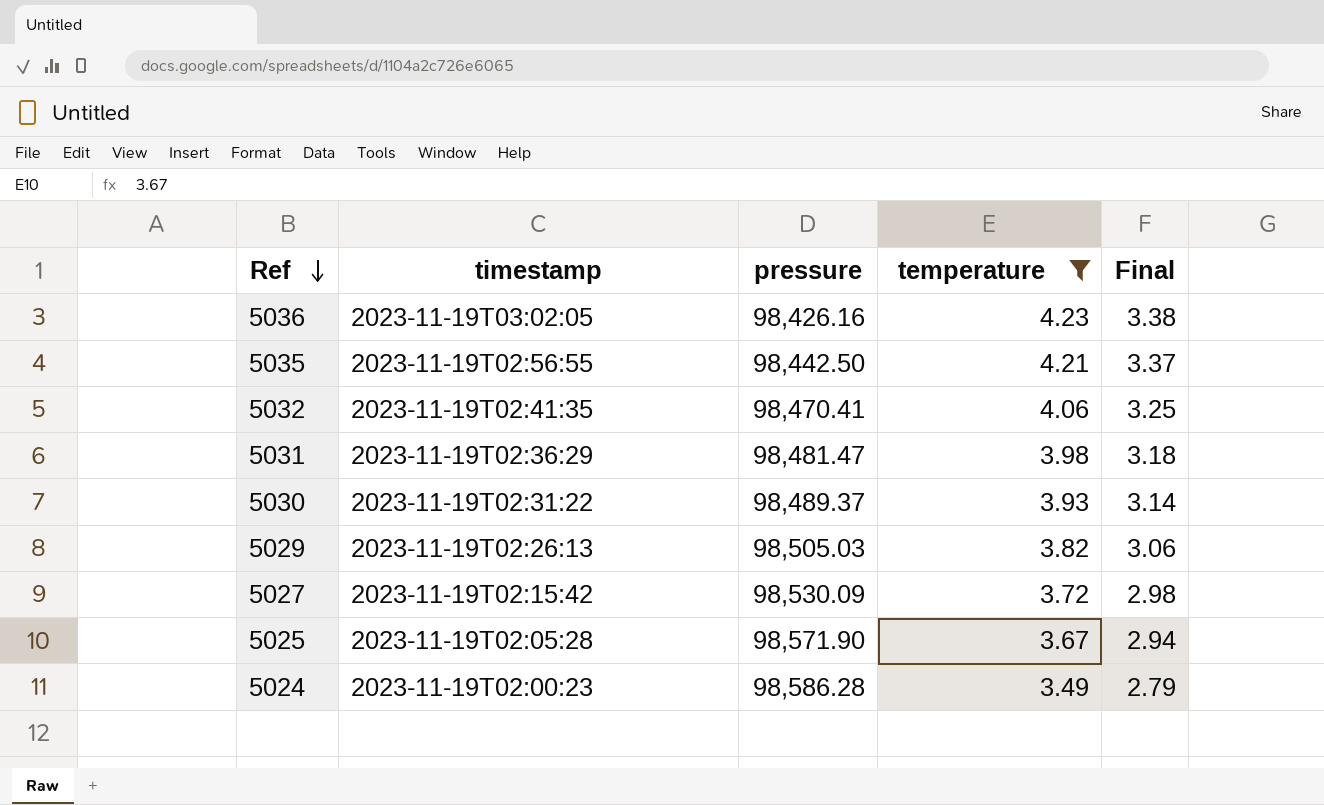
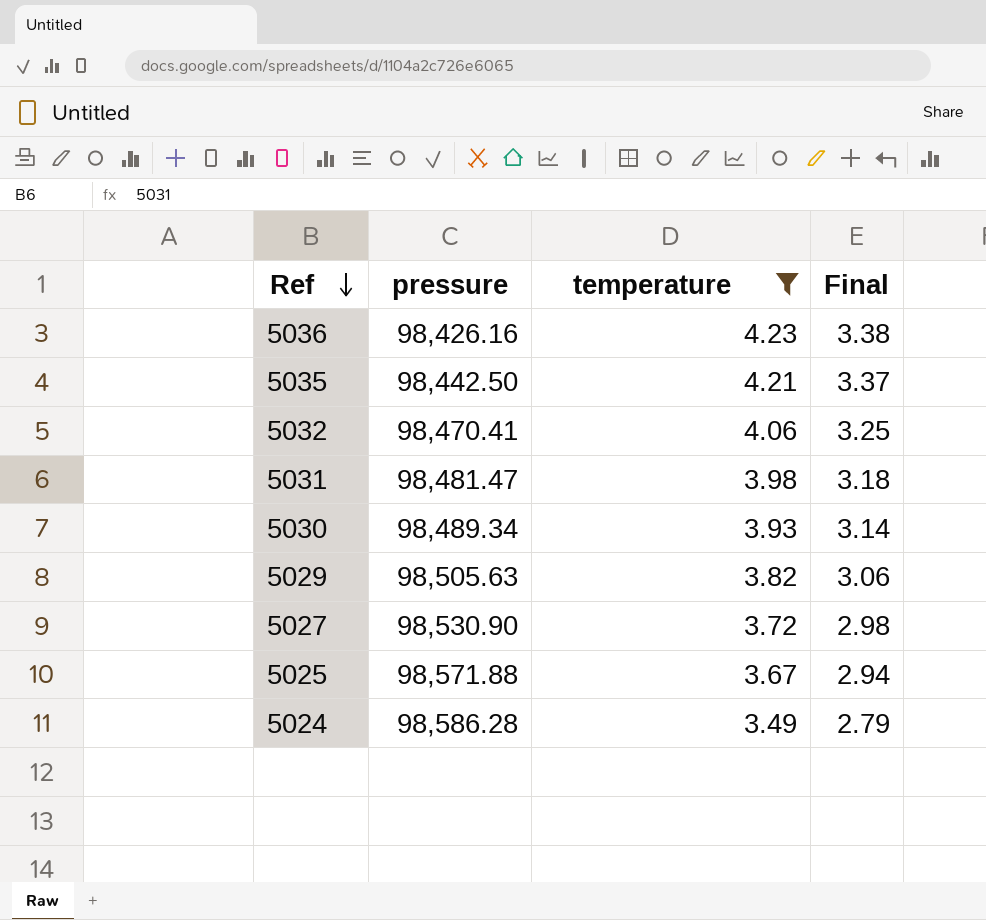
column timestamp | position: 2 -> none
5030 | pressure: 98,489.37 -> 98,489.34
5029 | pressure: 98,505.03 -> 98,505.63
5027 | pressure: 98,530.09 -> 98,530.90
5025 | pressure: 98,571.90 -> 98,571.88

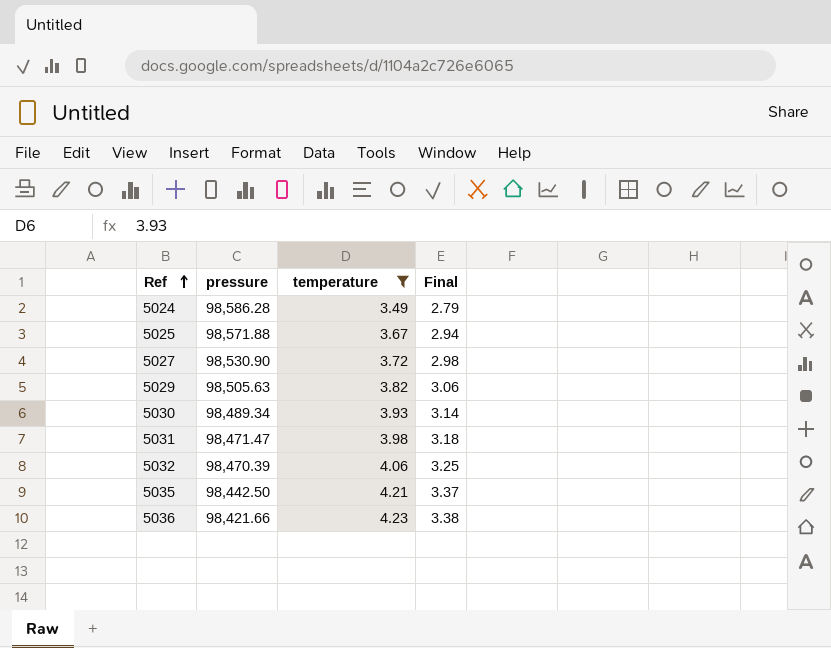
row order: Ref descending -> Ref ascending
5031 | pressure: 98,481.47 -> 98,471.47
5032 | pressure: 98,470.41 -> 98,470.39
5036 | pressure: 98,426.16 -> 98,421.66

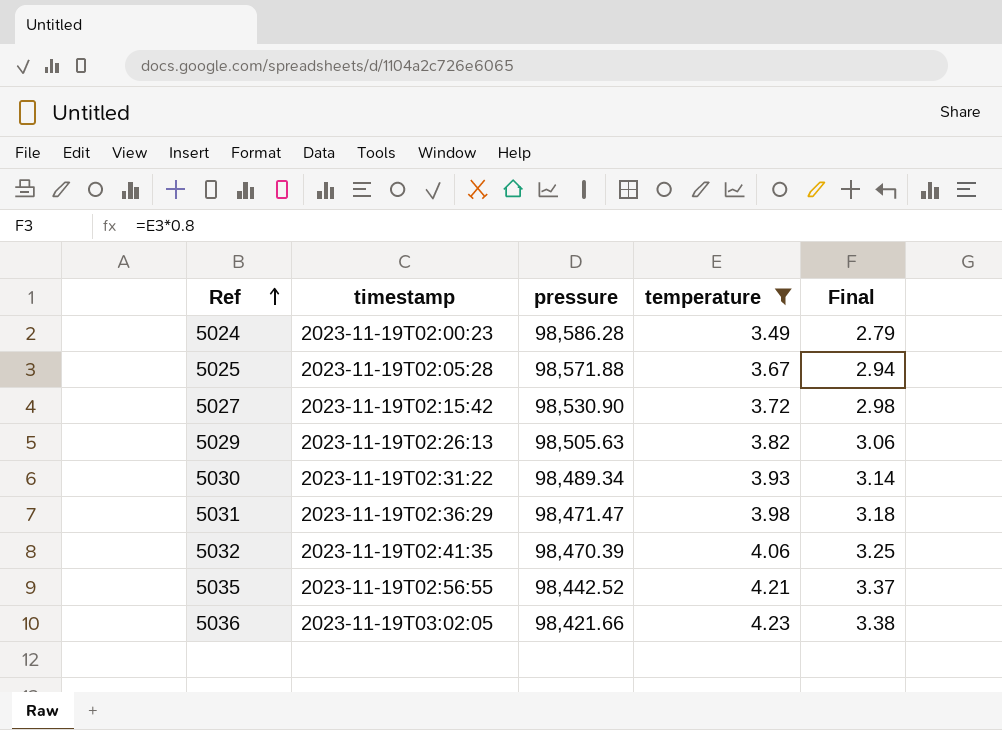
column timestamp | position: none -> 2
5035 | pressure: 98,442.50 -> 98,442.52

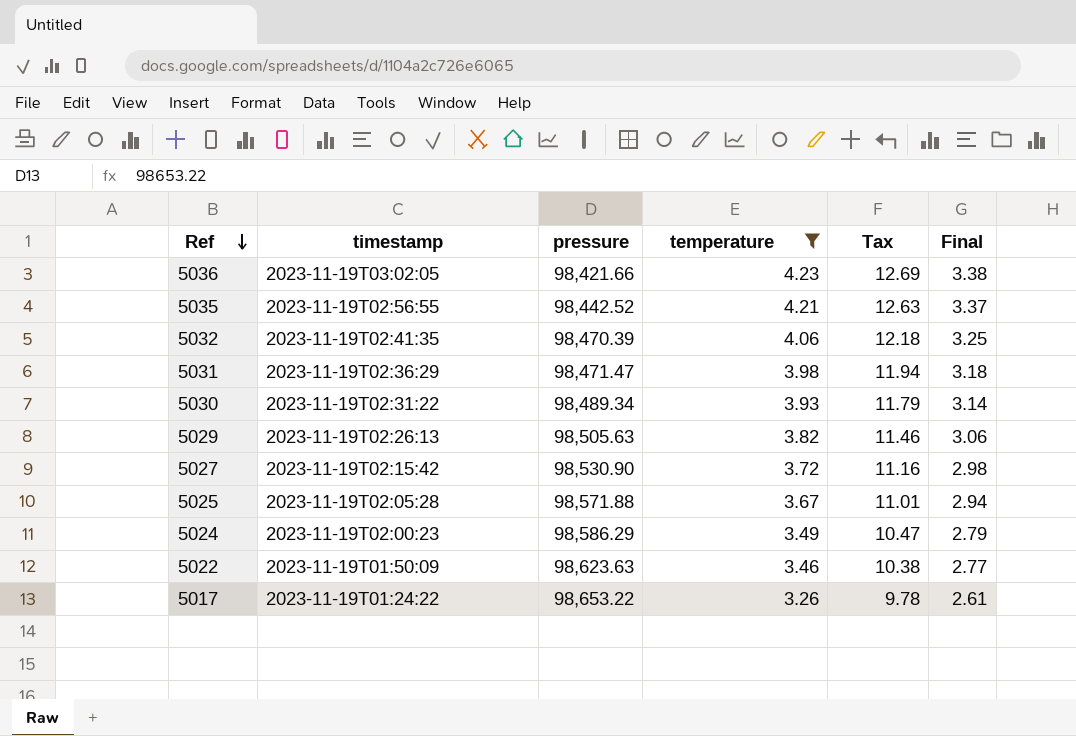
row order: Ref ascending -> Ref descending
column Tax | formula: none -> [temperature] * 3
5024 | pressure: 98,586.28 -> 98,586.29
row 5022: none -> 2023-11-19T01:50:09 | 98,623.63 | 3.46 | 10.38 | 2.77
row 5017: none -> 2023-11-19T01:24:22 | 98,653.22 | 3.26 | 9.78 | 2.61

